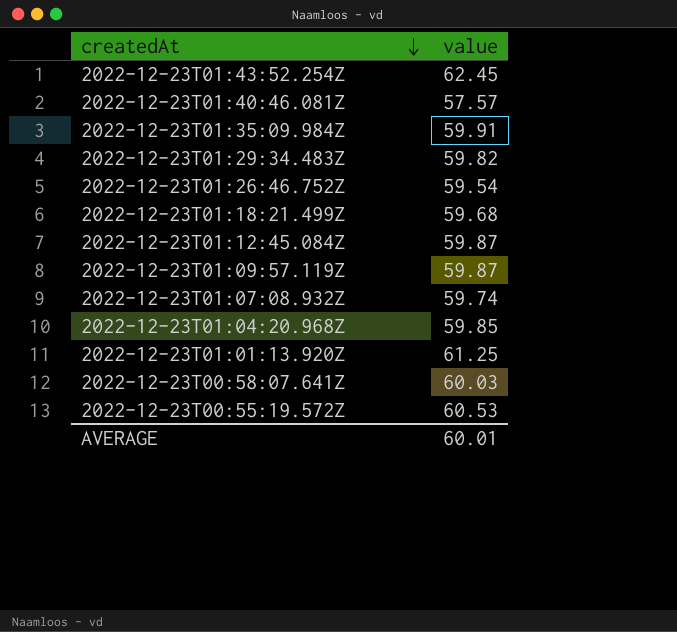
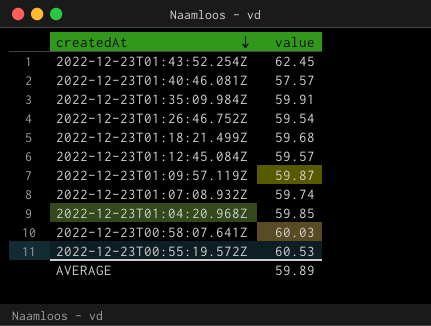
row 2022-12-23T01:29:34.483Z: 59.82 -> none
row 2022-12-23T01:01:13.920Z: 61.25 -> none
2022-12-23T01:12:45.084Z | value: 59.87 -> 59.57
AVERAGE | value: 60.01 -> 59.89

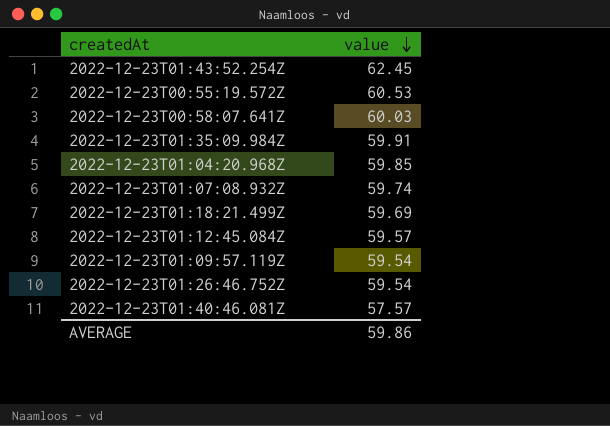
row order: createdAt descending -> value descending
2022-12-23T01:18:21.499Z | value: 59.68 -> 59.69
2022-12-23T01:09:57.119Z | value: 59.87 -> 59.54
AVERAGE | value: 59.89 -> 59.86

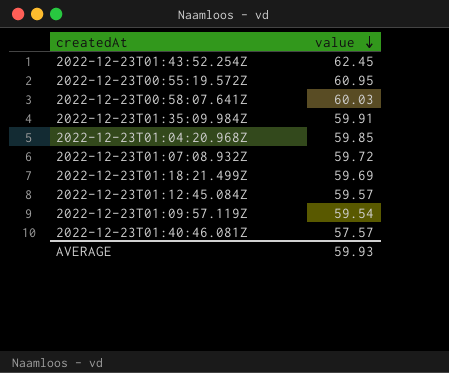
row 2022-12-23T01:26:46.752Z: 59.54 -> none
2022-12-23T00:55:19.572Z | value: 60.53 -> 60.95
2022-12-23T01:07:08.932Z | value: 59.74 -> 59.72
AVERAGE | value: 59.86 -> 59.93

